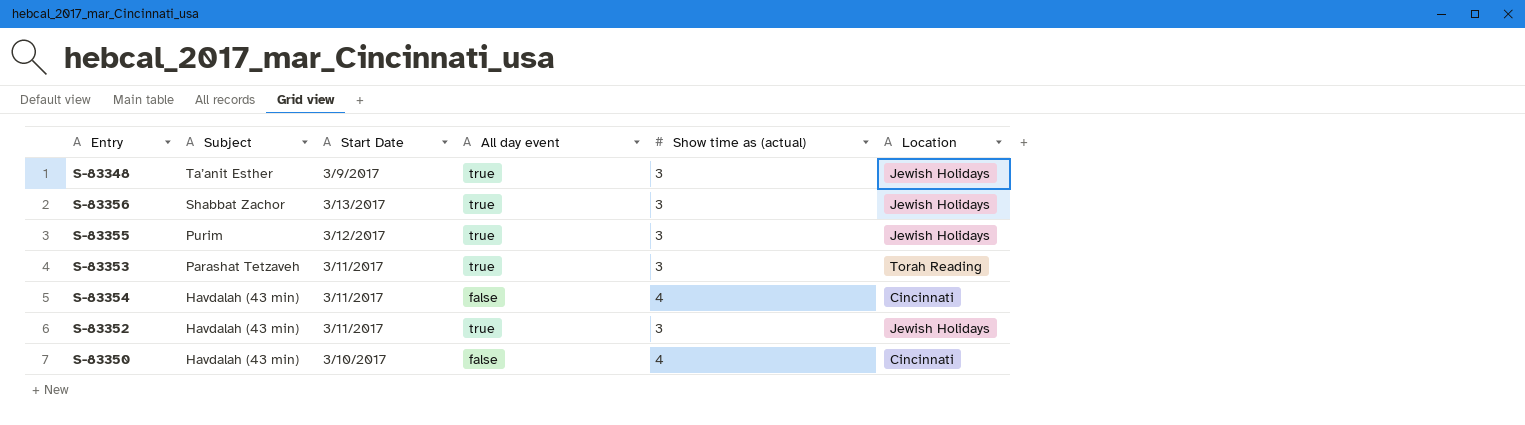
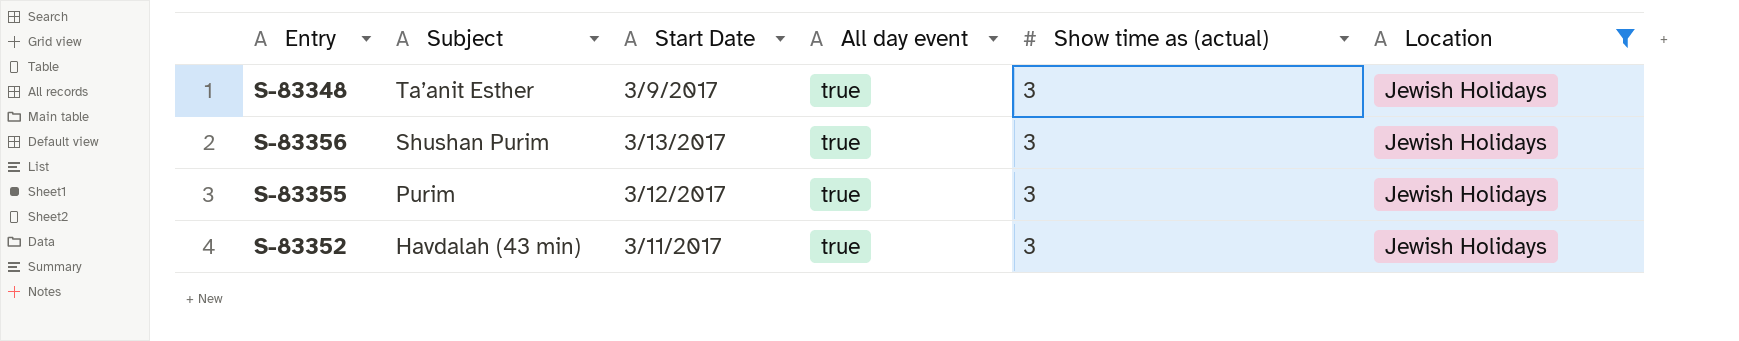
filter: none -> Location = Jewish Holidays
S-83356 | Subject: Shabbat Zachor -> Shushan Purim

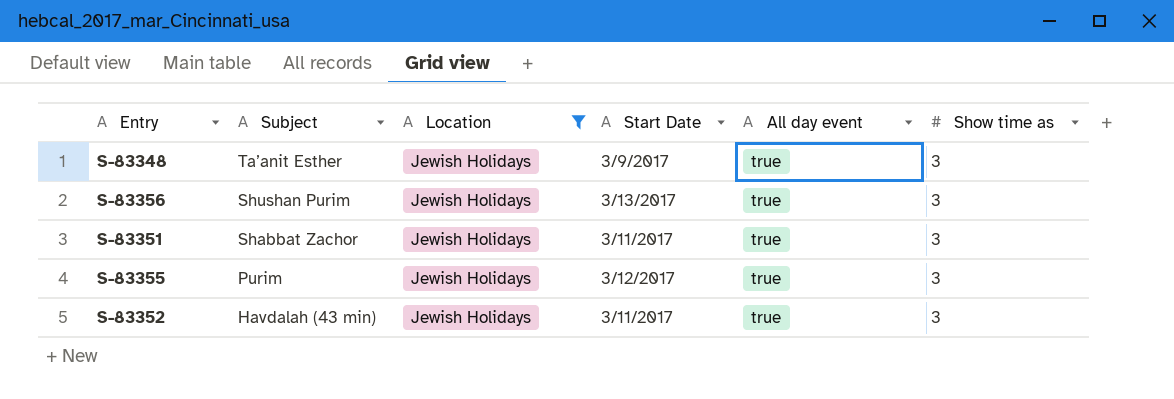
column Location | position: 6 -> 3
column name: Show time as (actual) -> Show time as
row S-83351: none -> Shabbat Zachor | Jewish Holidays | 3/11/2017 | true | 3

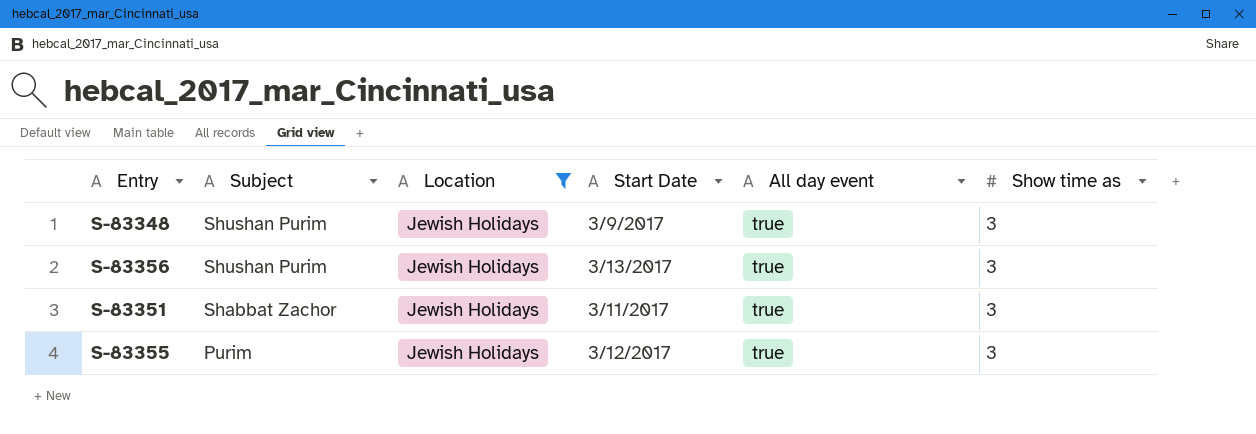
row S-83352: Havdalah (43 min) | Jewish Holidays | 3/11/2017 | true | 3 -> none
S-83348 | Subject: Ta’anit Esther -> Shushan Purim

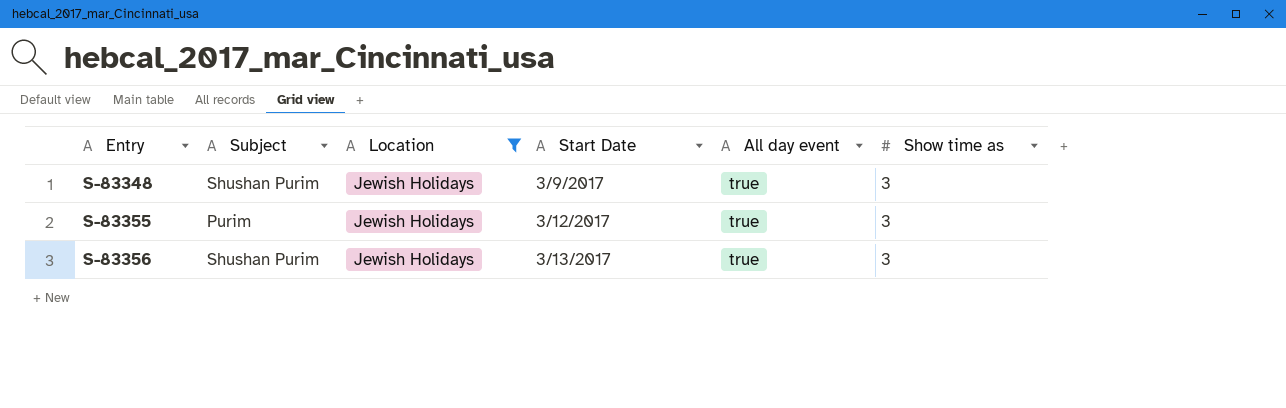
row order: Subject descending -> Entry ascending
row S-83351: Shabbat Zachor | Jewish Holidays | 3/11/2017 | true | 3 -> none

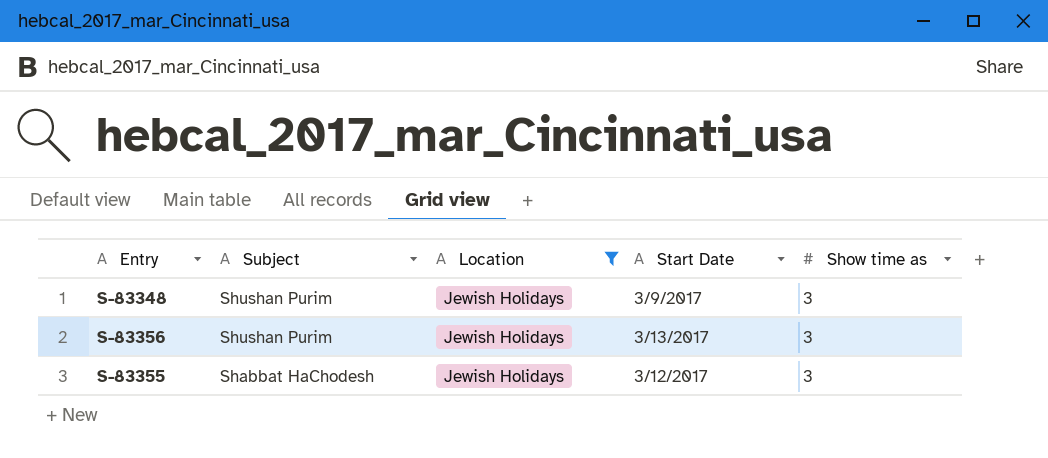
row order: Entry ascending -> Subject descending
column All day event | position: 5 -> none
S-83355 | Subject: Purim -> Shabbat HaChodesh

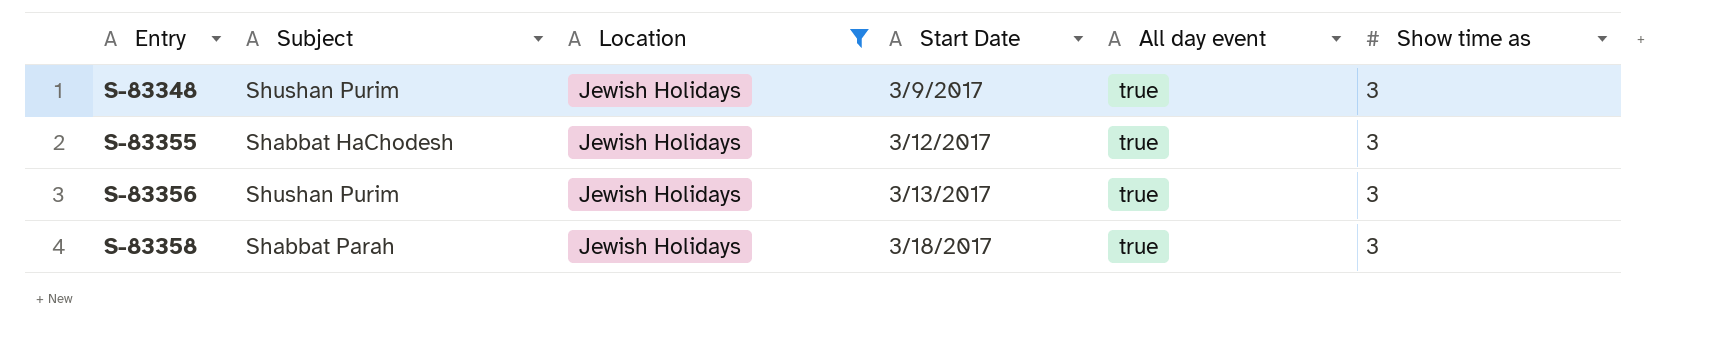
row order: Subject descending -> Entry ascending
column All day event | position: none -> 5
row S-83358: none -> Shabbat Parah | Jewish Holidays | 3/18/2017 | true | 3

